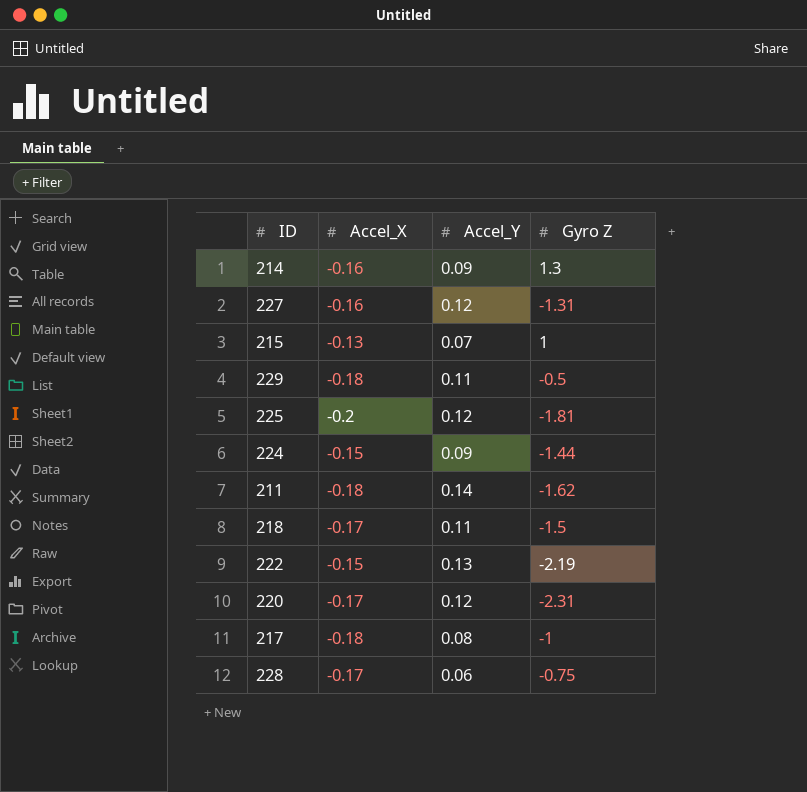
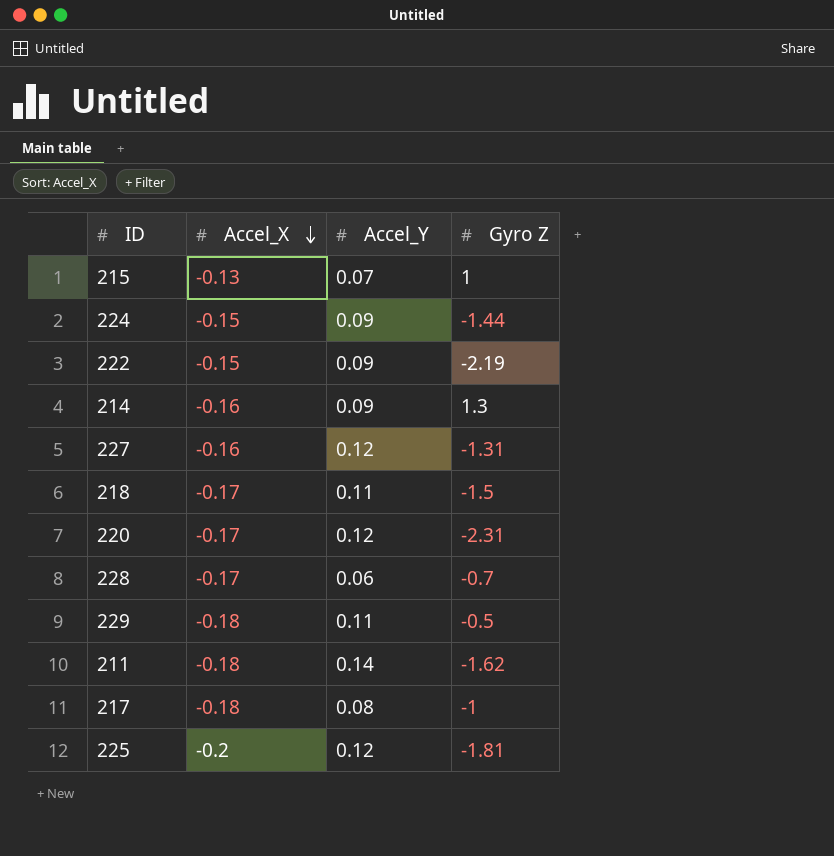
row order: none -> Accel_X descending
222 | Accel_Y: 0.13 -> 0.09
228 | Gyro Z: -0.75 -> -0.7

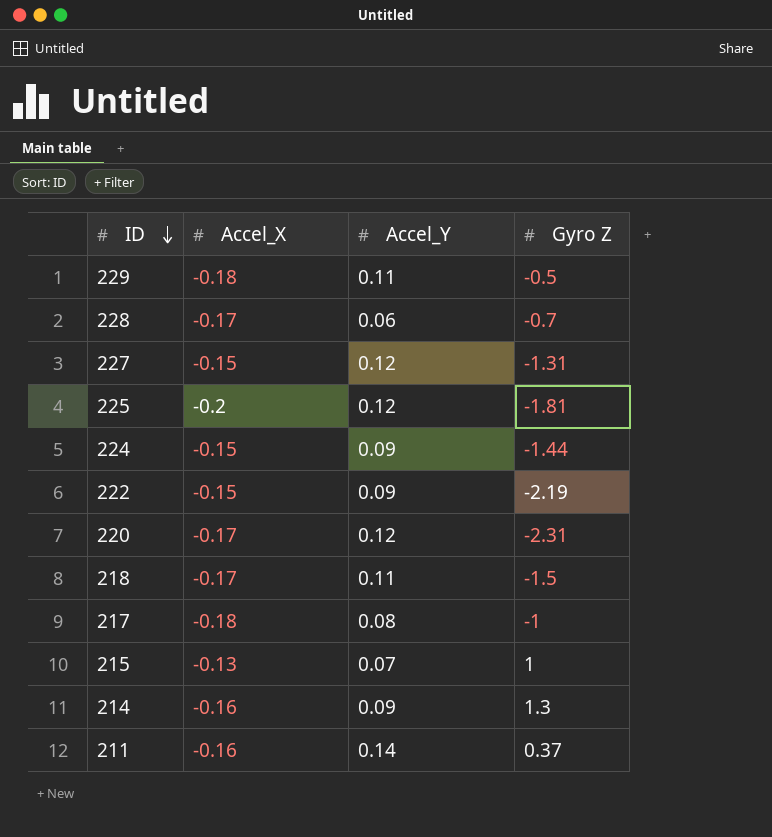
row order: Accel_X descending -> ID descending
227 | Accel_X: -0.16 -> -0.15
211 | Accel_X: -0.18 -> -0.16
211 | Gyro Z: -1.62 -> 0.37

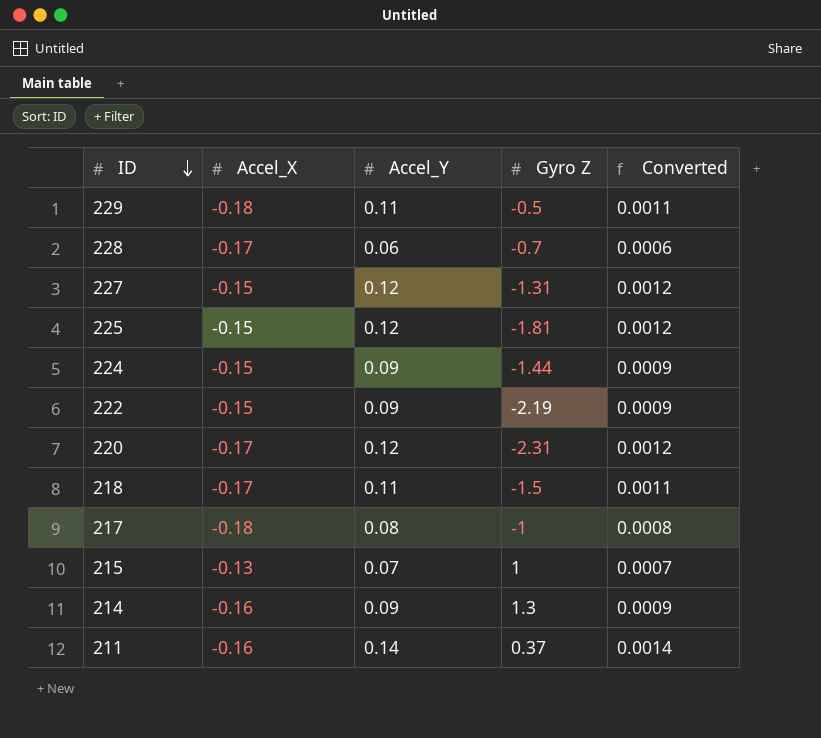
column Converted | formula: none -> [Accel_Y] * 0.01
225 | Accel_X: -0.2 -> -0.15

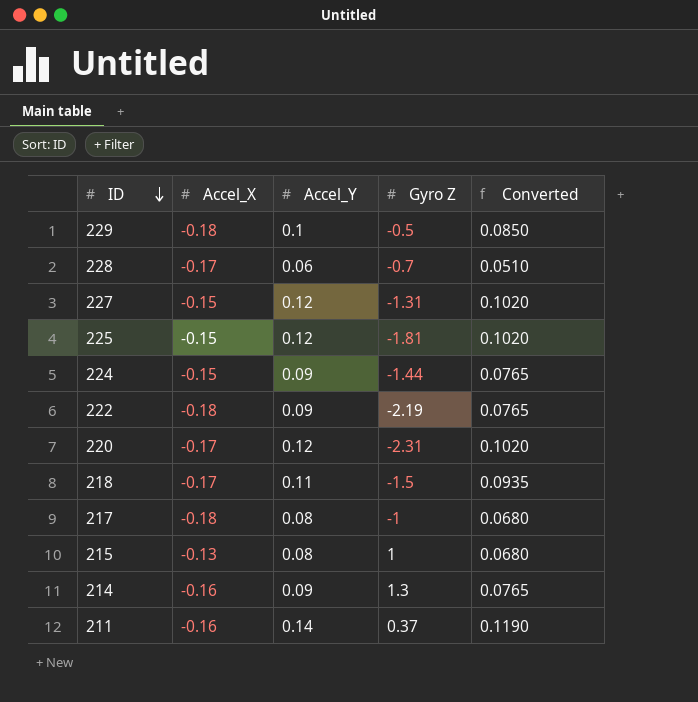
column Converted | formula: [Accel_Y] * 0.01 -> [Accel_Y] * 0.85
229 | Accel_Y: 0.11 -> 0.1
222 | Accel_X: -0.15 -> -0.18
215 | Accel_Y: 0.07 -> 0.08

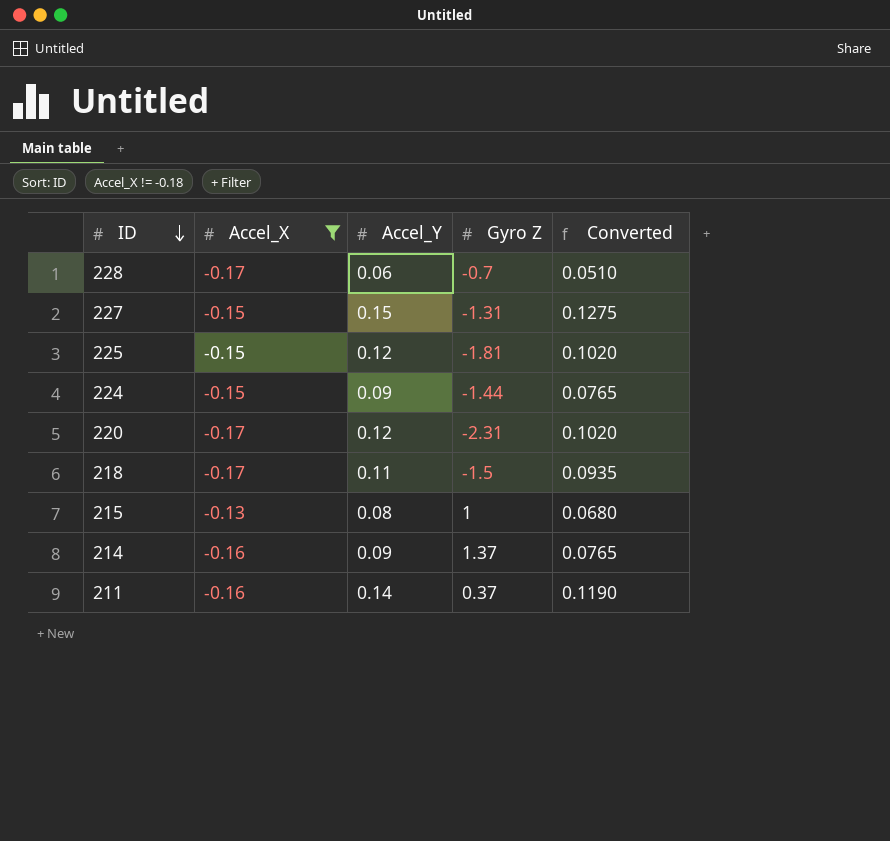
filter: none -> Accel_X != -0.18
227 | Accel_Y: 0.12 -> 0.15
227 | Converted: 0.1020 -> 0.1275
214 | Gyro Z: 1.3 -> 1.37

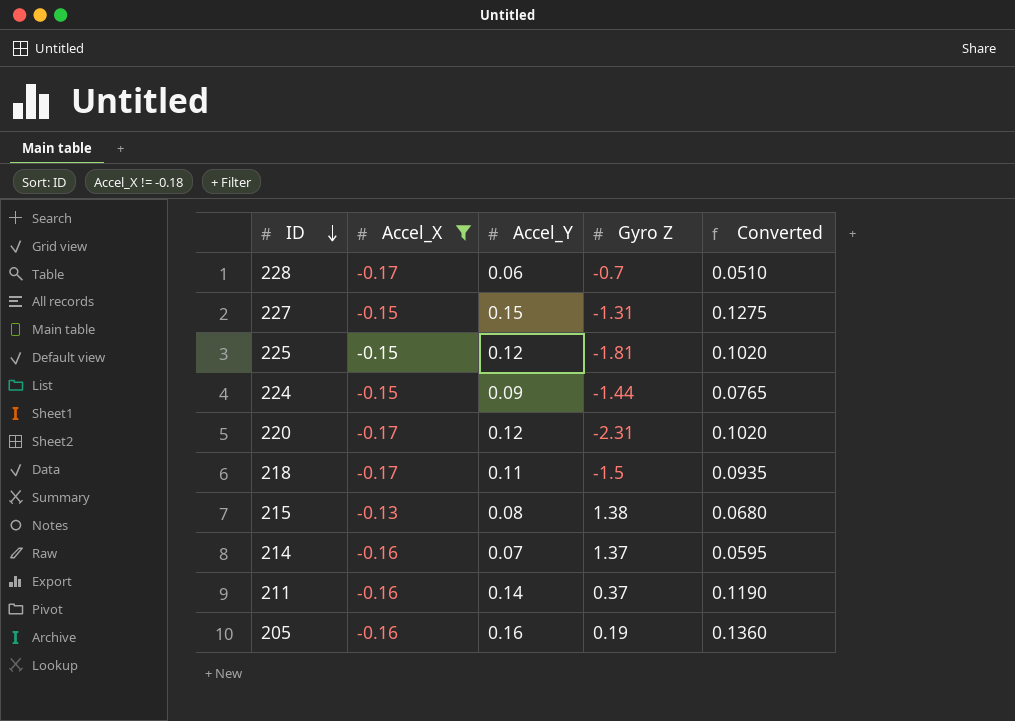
215 | Gyro Z: 1 -> 1.38
214 | Accel_Y: 0.09 -> 0.07
214 | Converted: 0.0765 -> 0.0595
row 205: none -> -0.16 | 0.16 | 0.19 | 0.1360

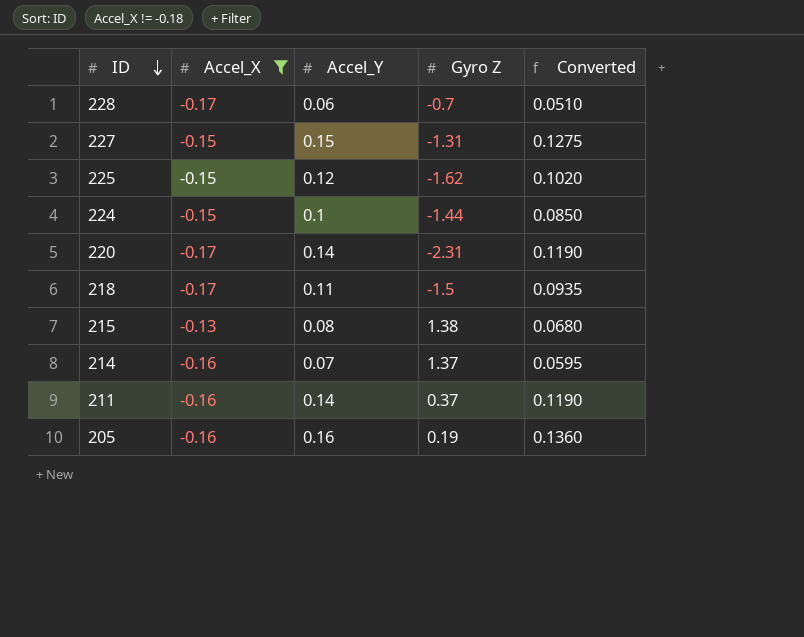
225 | Gyro Z: -1.81 -> -1.62
224 | Accel_Y: 0.09 -> 0.1
224 | Converted: 0.0765 -> 0.0850
220 | Accel_Y: 0.12 -> 0.14
220 | Converted: 0.1020 -> 0.1190

